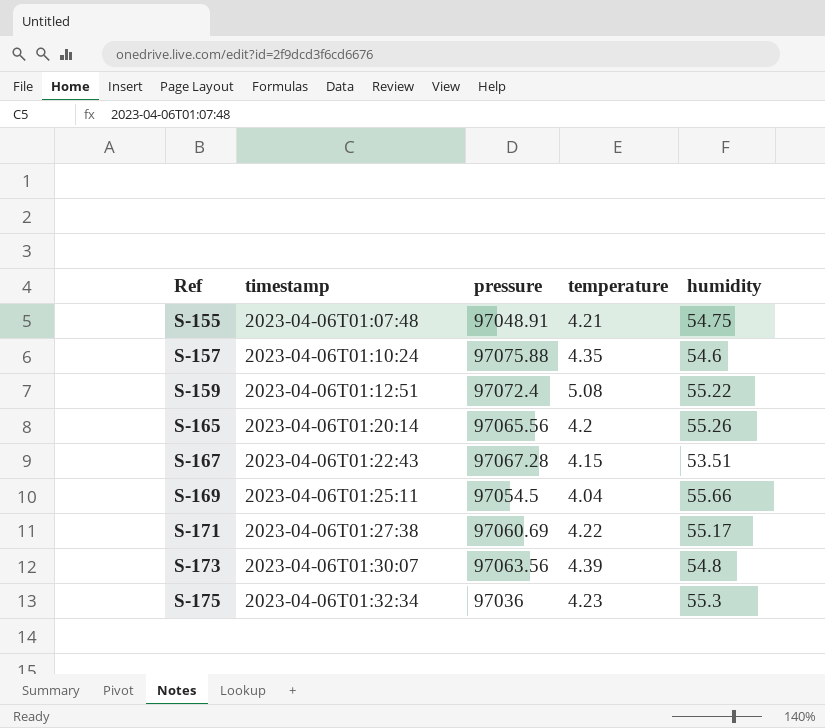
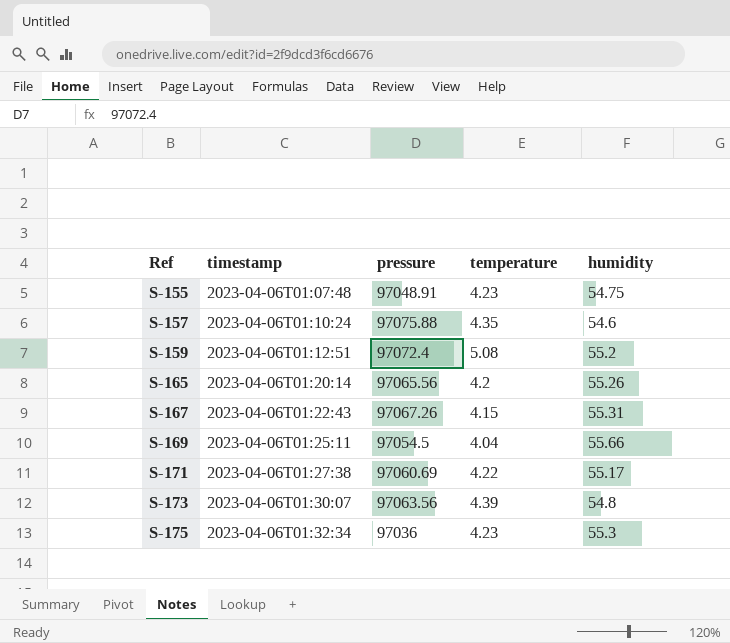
S-155 | temperature: 4.21 -> 4.23
S-159 | humidity: 55.22 -> 55.2
S-167 | pressure: 97067.28 -> 97067.26
S-167 | humidity: 53.51 -> 55.31

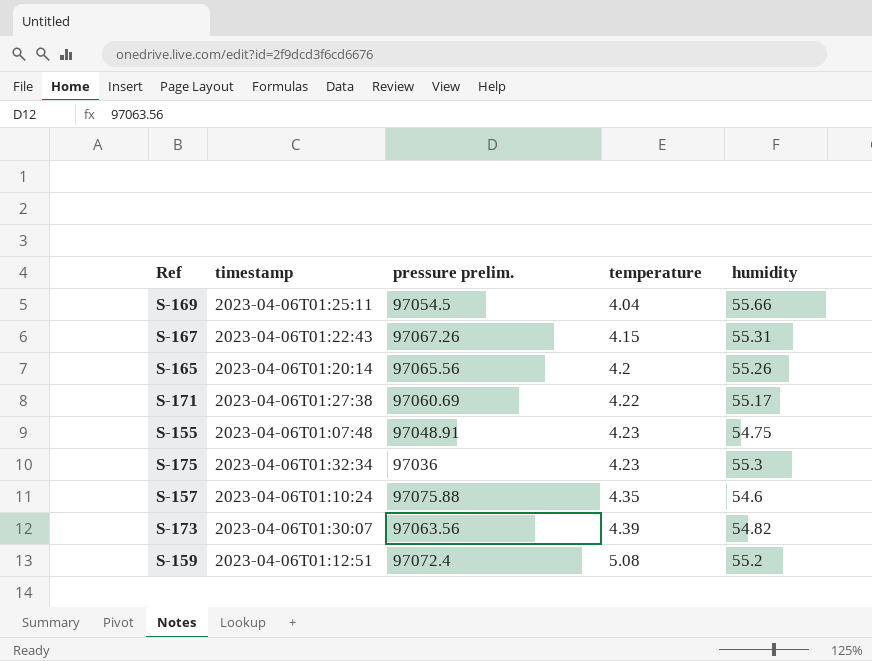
row order: Ref ascending -> temperature ascending
column name: pressure -> pressure prelim.
S-173 | humidity: 54.8 -> 54.82

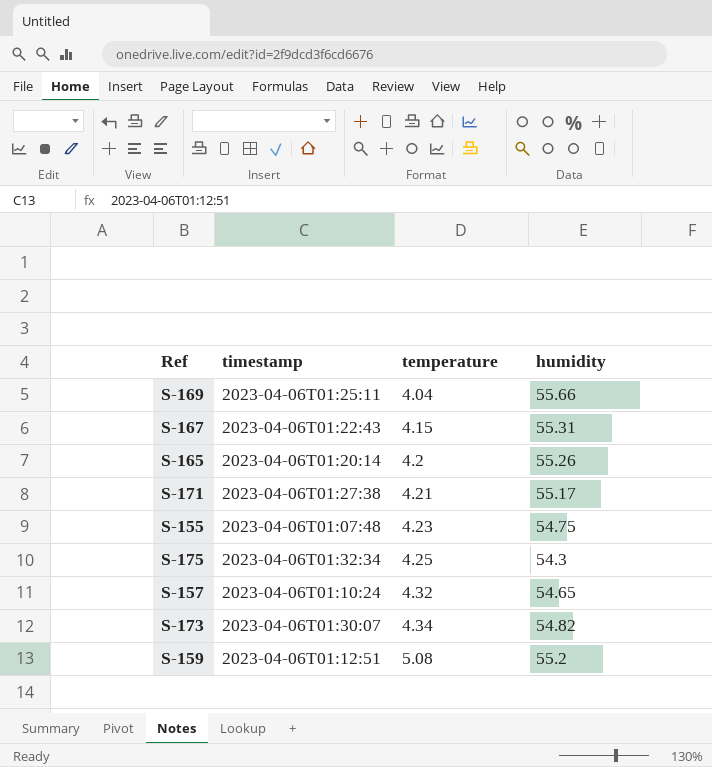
column pressure prelim. | position: 3 -> none
S-171 | temperature: 4.22 -> 4.21
S-175 | temperature: 4.23 -> 4.25
S-175 | humidity: 55.3 -> 54.3
S-157 | temperature: 4.35 -> 4.32
S-157 | humidity: 54.6 -> 54.65
S-173 | temperature: 4.39 -> 4.34

